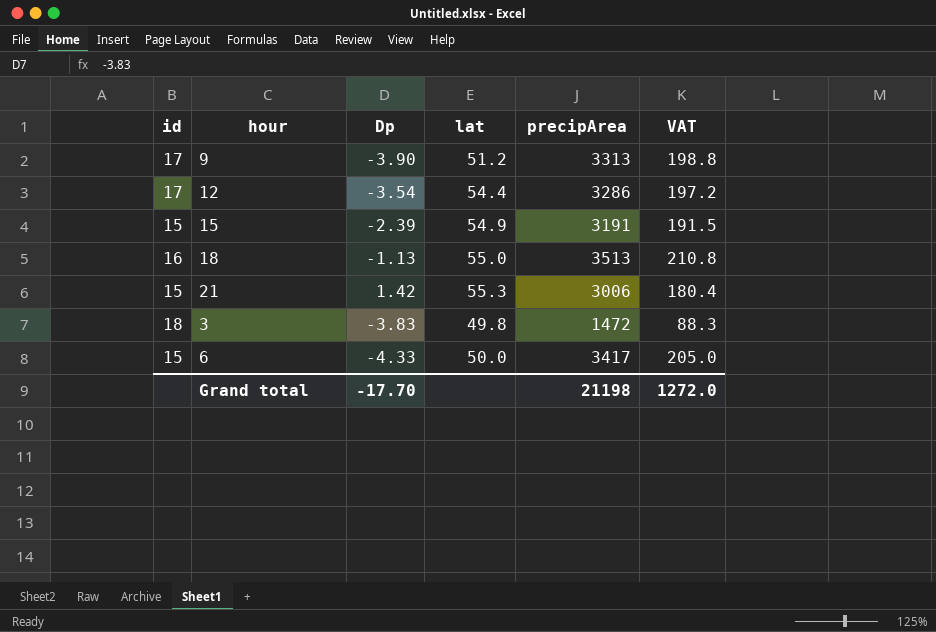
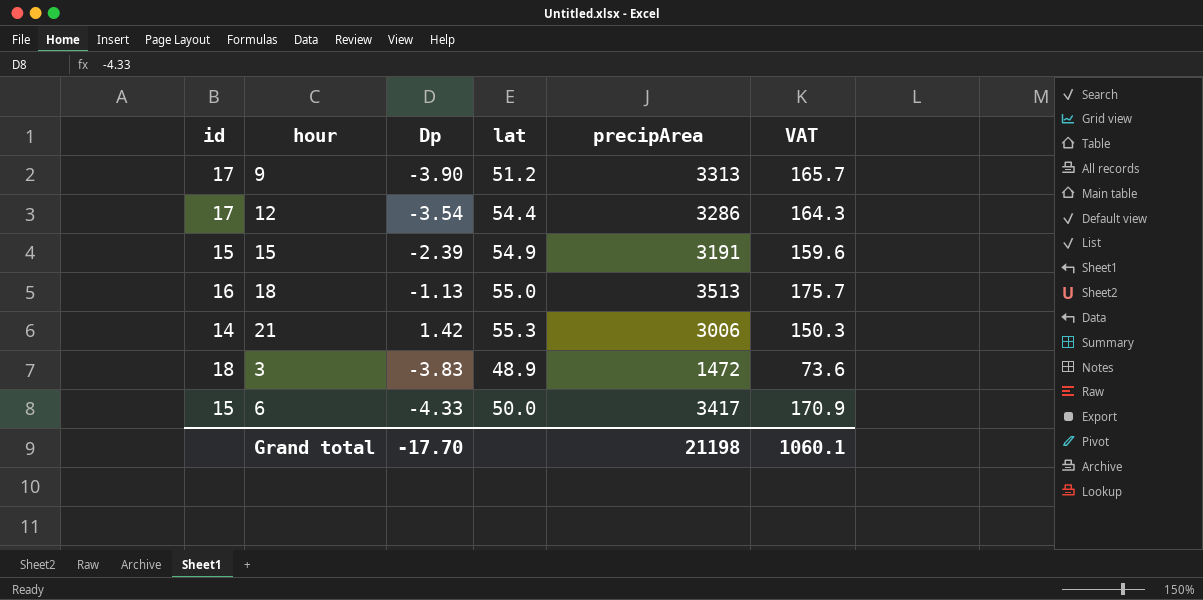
column VAT | formula: [precipArea] * 0.06 -> [precipArea] * 0.05
21 | id: 15 -> 14
3 | lat: 49.8 -> 48.9
Grand total | VAT: 1272.0 -> 1060.1

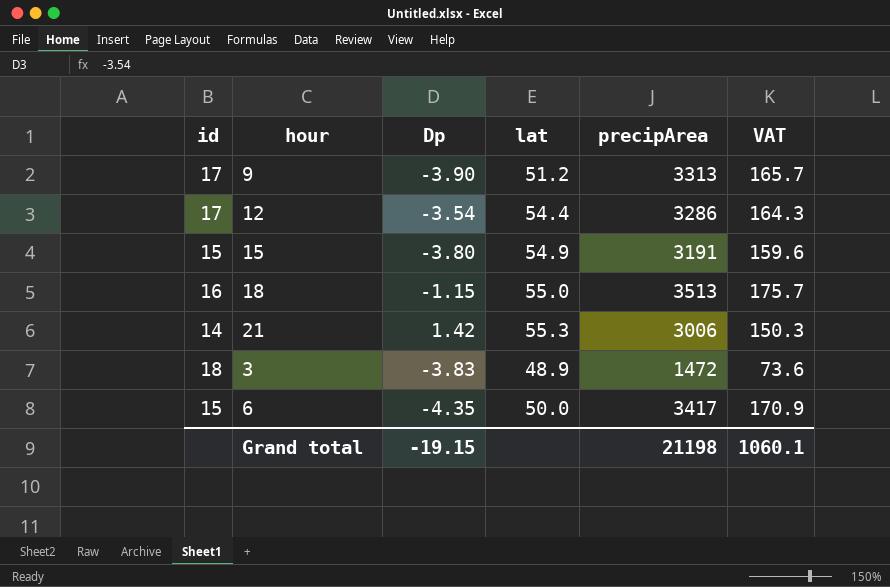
15 | Dp: -2.39 -> -3.80
18 | Dp: -1.13 -> -1.15
6 | Dp: -4.33 -> -4.35
Grand total | Dp: -17.70 -> -19.15

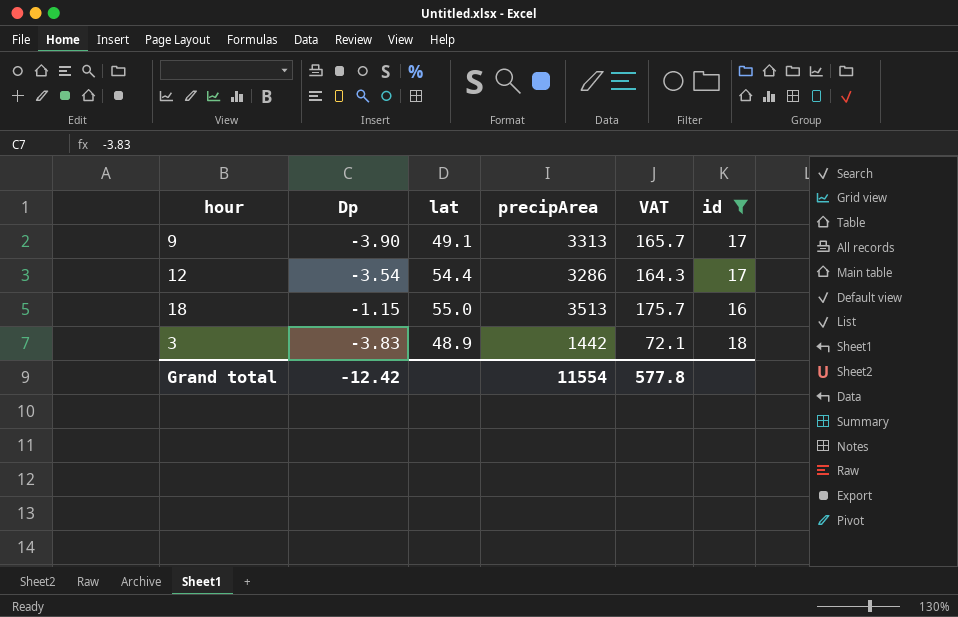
filter: none -> id >= 16
column id | position: 1 -> 6
9 | lat: 51.2 -> 49.1
3 | precipArea: 1472 -> 1442
3 | VAT: 73.6 -> 72.1
Grand total | Dp: -19.15 -> -12.42
Grand total | precipArea: 21198 -> 11554
Grand total | VAT: 1060.1 -> 577.8

